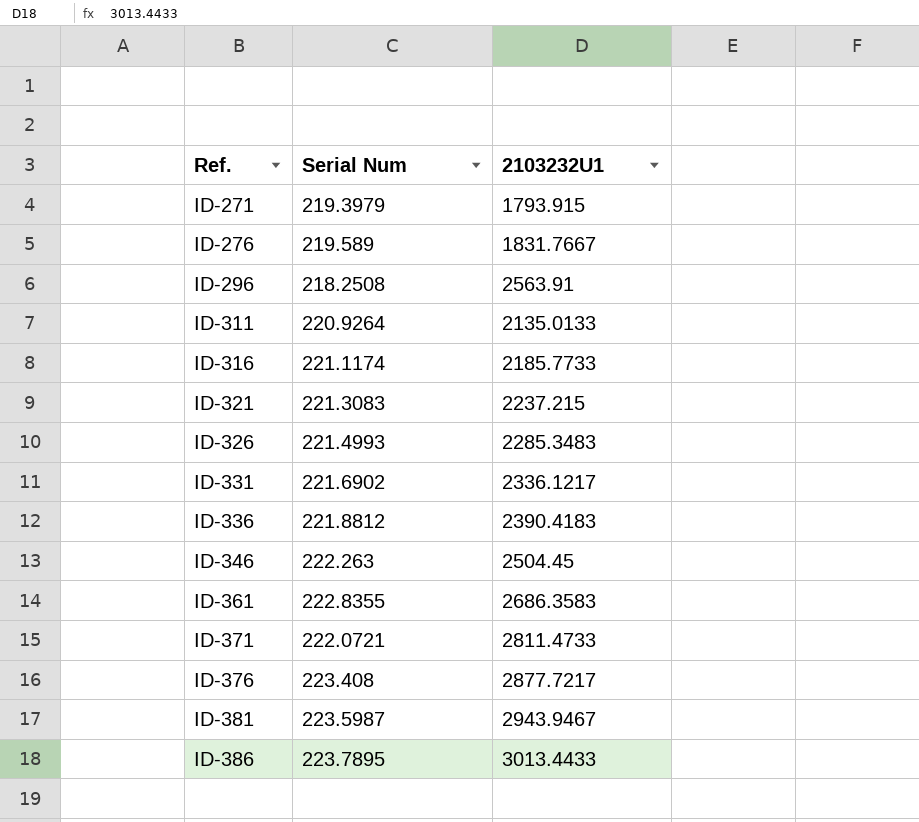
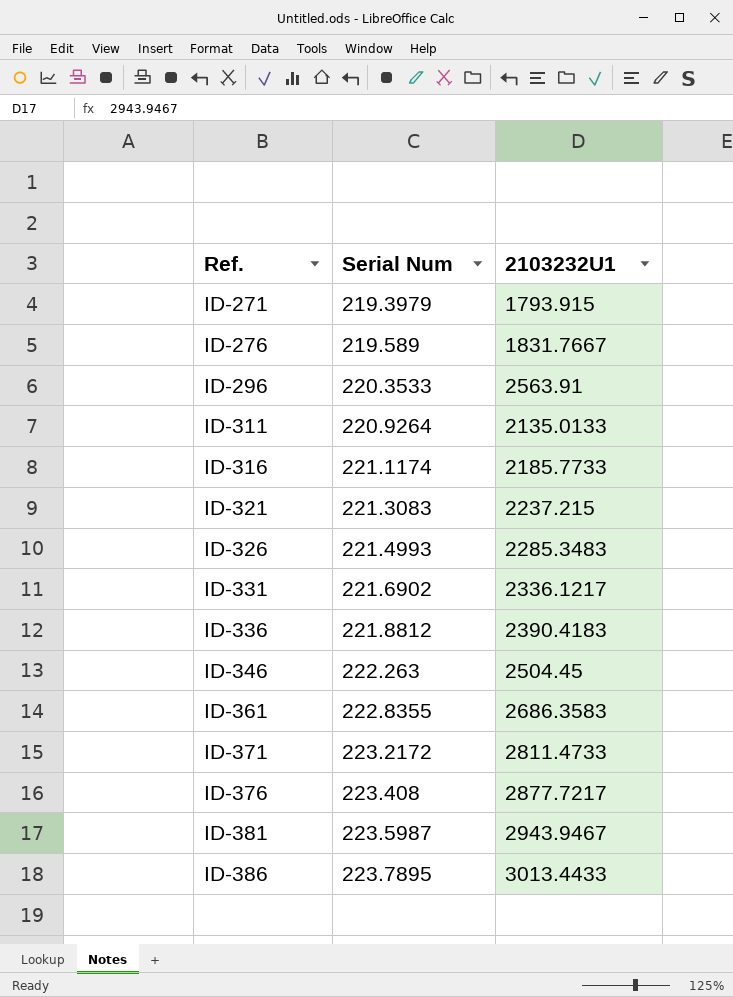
ID-296 | Serial Num: 218.2508 -> 220.3533
ID-371 | Serial Num: 222.0721 -> 223.2172

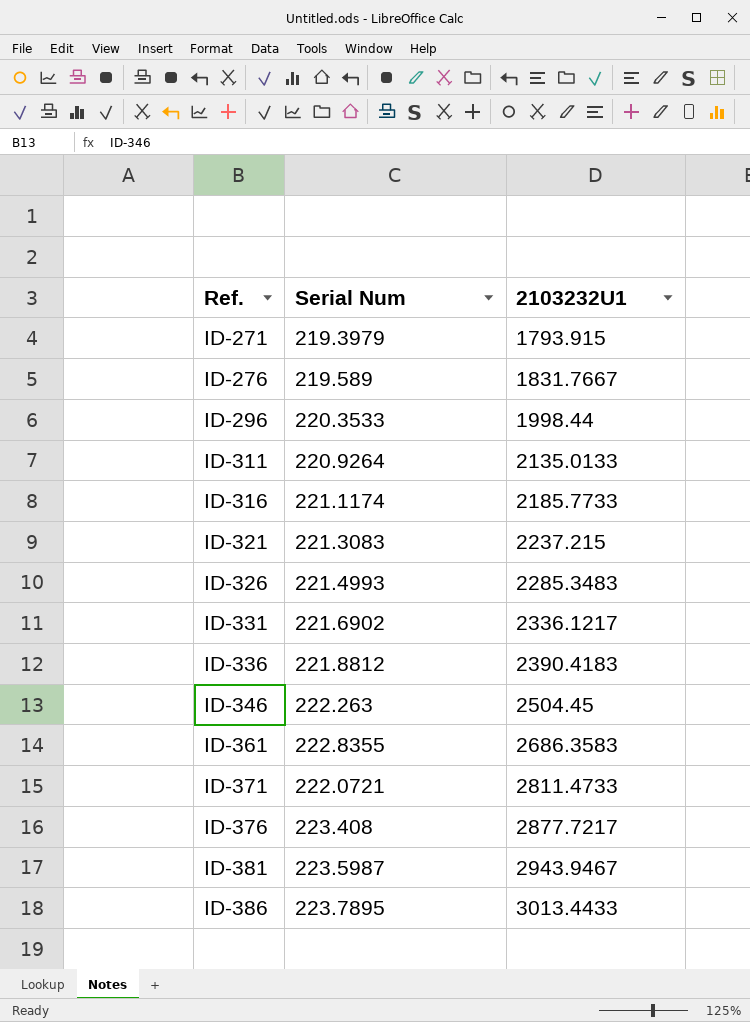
ID-296 | 2103232U1: 2563.91 -> 1998.44
ID-371 | Serial Num: 223.2172 -> 222.0721

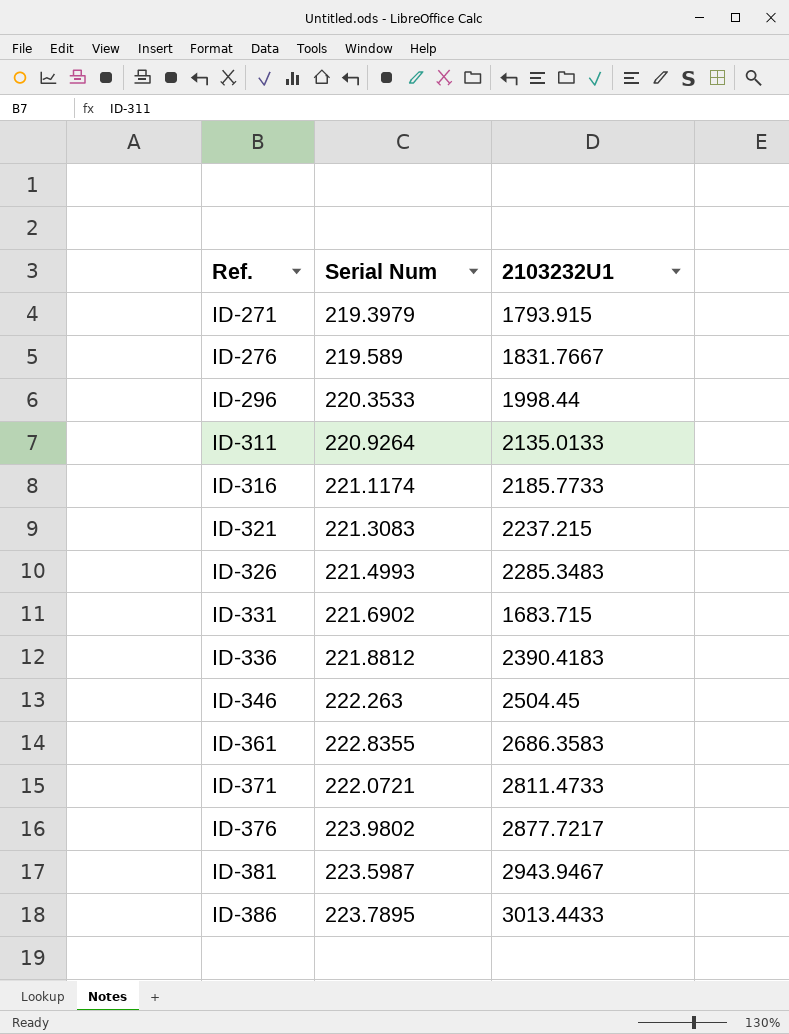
ID-331 | 2103232U1: 2336.1217 -> 1683.715
ID-376 | Serial Num: 223.408 -> 223.9802

